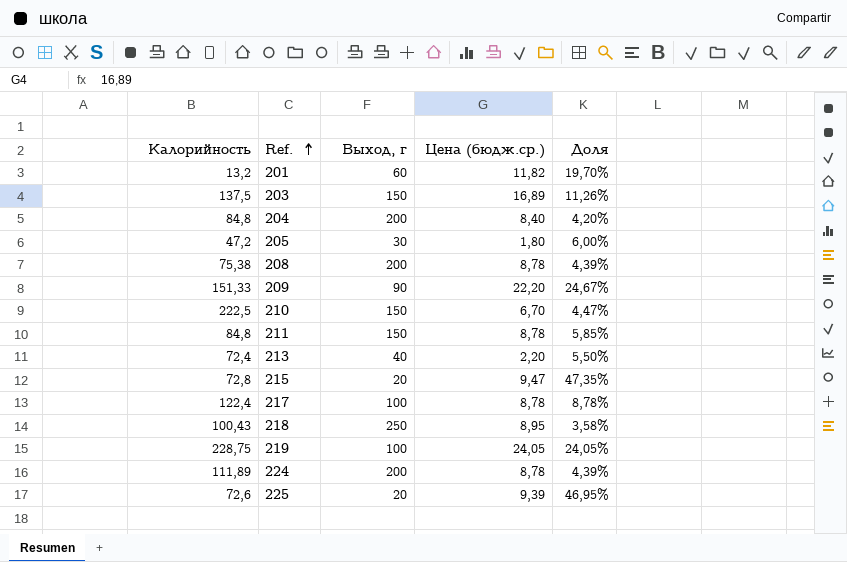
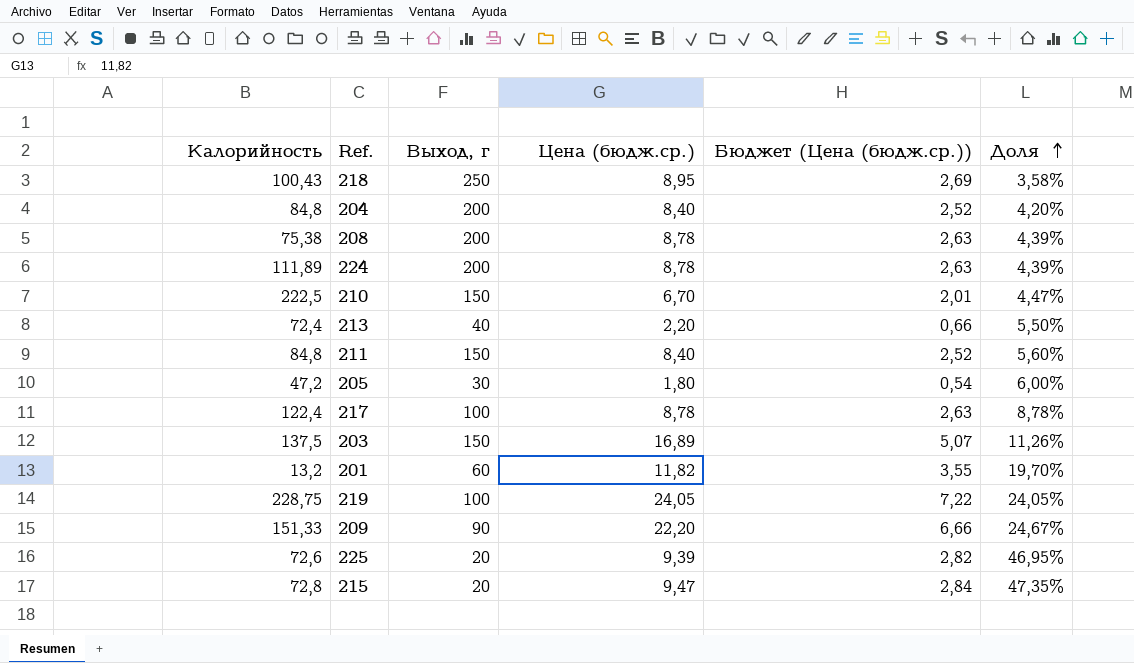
row order: Ref. ascending -> Доля ascending
column Бюджет (Цена (бюдж.ср.)) | formula: none -> [Цена (бюдж.ср.)] * 0,3
211 | Цена (бюдж.ср.): 8,78 -> 8,40
211 | Доля: 5,85% -> 5,60%

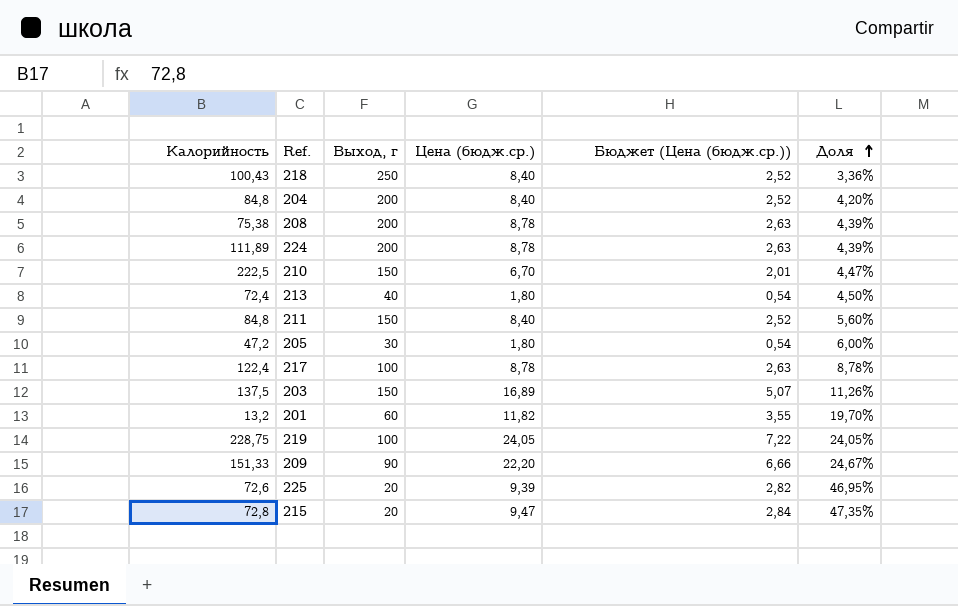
218 | Цена (бюдж.ср.): 8,95 -> 8,40
218 | Бюджет (Цена (бюдж.ср.)): 2,69 -> 2,52
218 | Доля: 3,58% -> 3,36%
213 | Цена (бюдж.ср.): 2,20 -> 1,80
213 | Бюджет (Цена (бюдж.ср.)): 0,66 -> 0,54
213 | Доля: 5,50% -> 4,50%

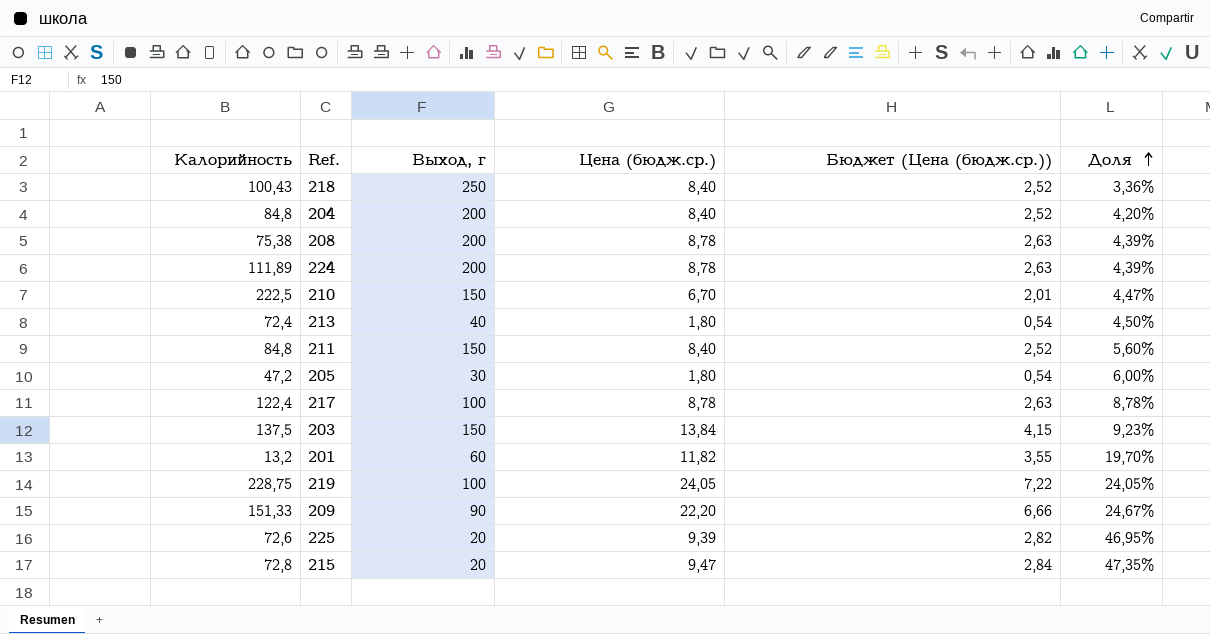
203 | Цена (бюдж.ср.): 16,89 -> 13,84
203 | Бюджет (Цена (бюдж.ср.)): 5,07 -> 4,15
203 | Доля: 11,26% -> 9,23%

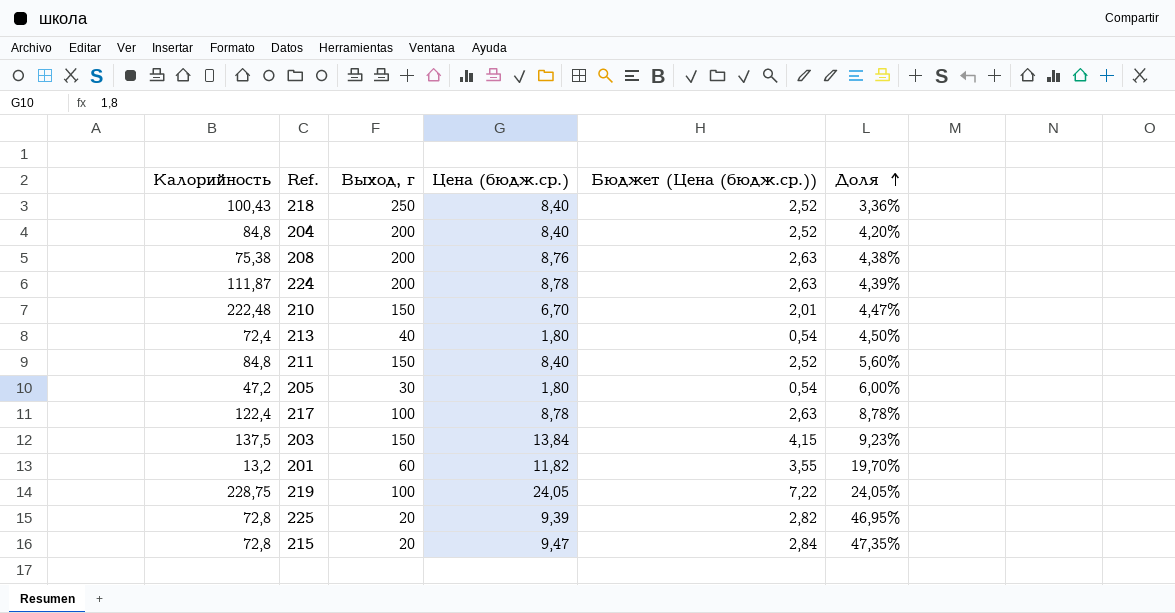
row 209: 151,33 | 90 | 22,20 | 6,66 | 24,67% -> none
208 | Цена (бюдж.ср.): 8,78 -> 8,76
208 | Доля: 4,39% -> 4,38%
224 | Калорийность: 111,89 -> 111,87
210 | Калорийность: 222,5 -> 222,48
225 | Калорийность: 72,6 -> 72,8

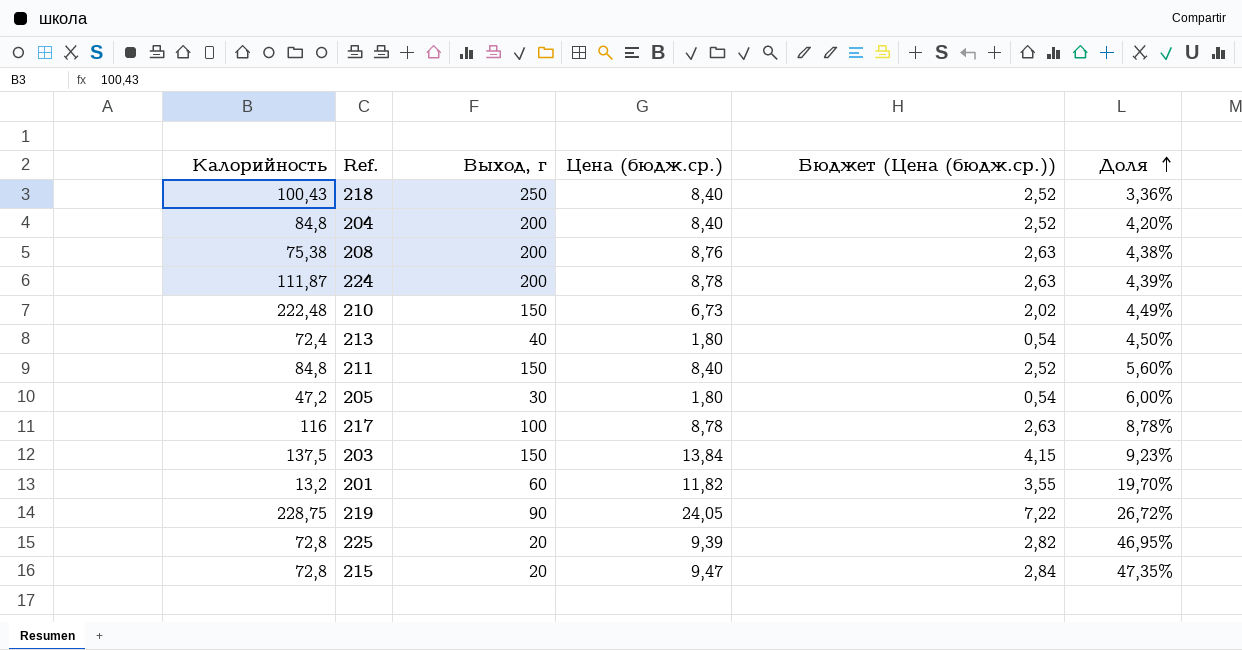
210 | Цена (бюдж.ср.): 6,70 -> 6,73
210 | Бюджет (Цена (бюдж.ср.)): 2,01 -> 2,02
210 | Доля: 4,47% -> 4,49%
217 | Калорийность: 122,4 -> 116
219 | Выход, г: 100 -> 90
219 | Доля: 24,05% -> 26,72%

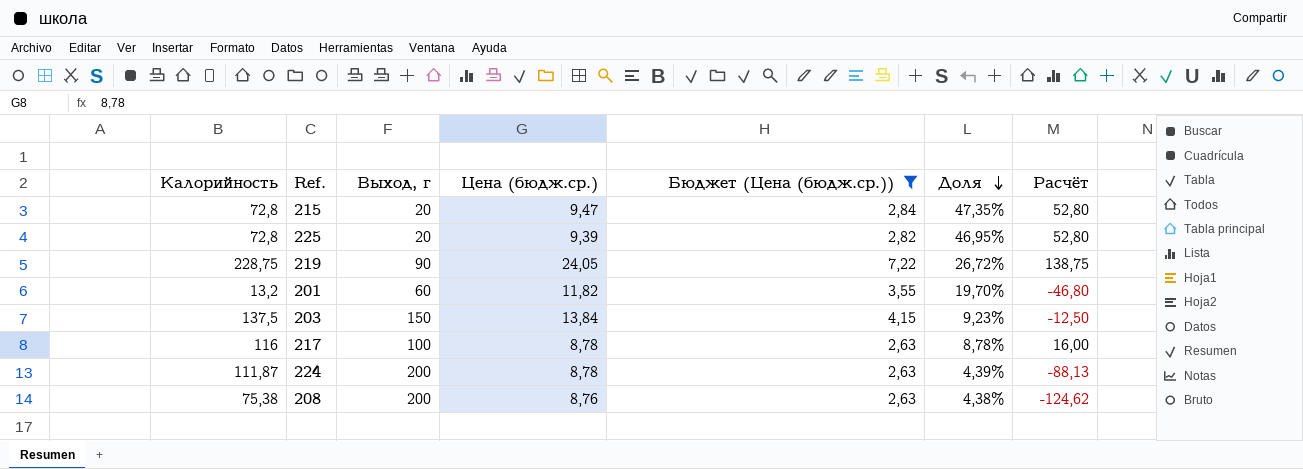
filter: none -> Бюджет (Цена (бюдж.ср.)) >= 2,63
row order: Доля ascending -> Доля descending
column Расчёт | formula: none -> [Калорийность] - [Выход, г]

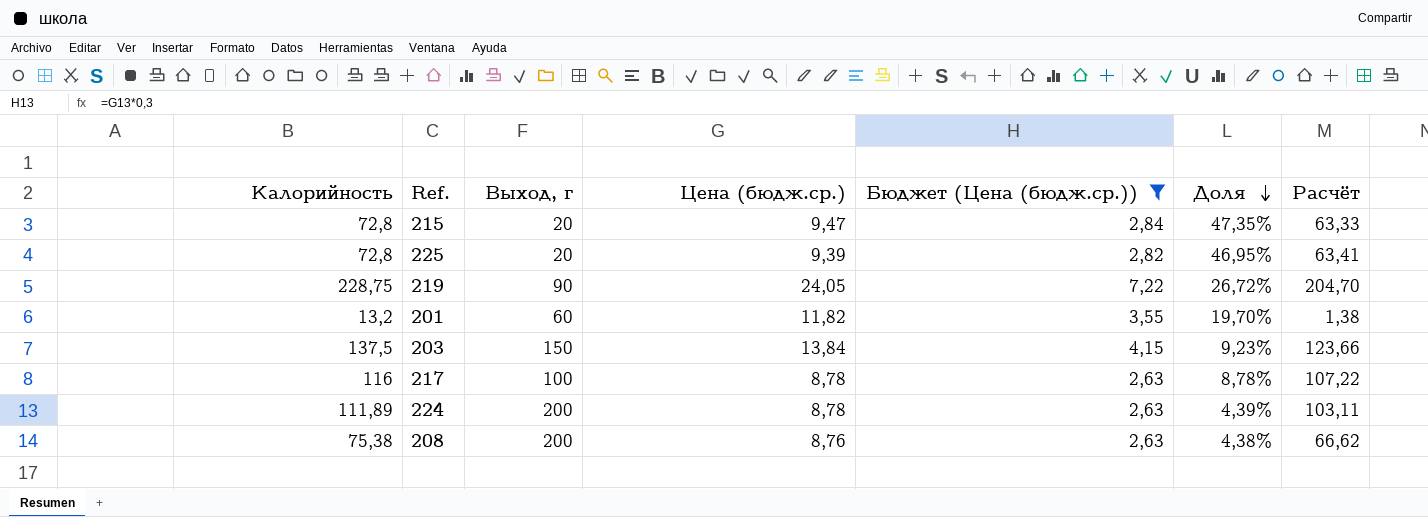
column Расчёт | formula: [Калорийность] - [Выход, г] -> [Калорийность] - [Цена (бюдж.ср.)]
224 | Калорийность: 111,87 -> 111,89

